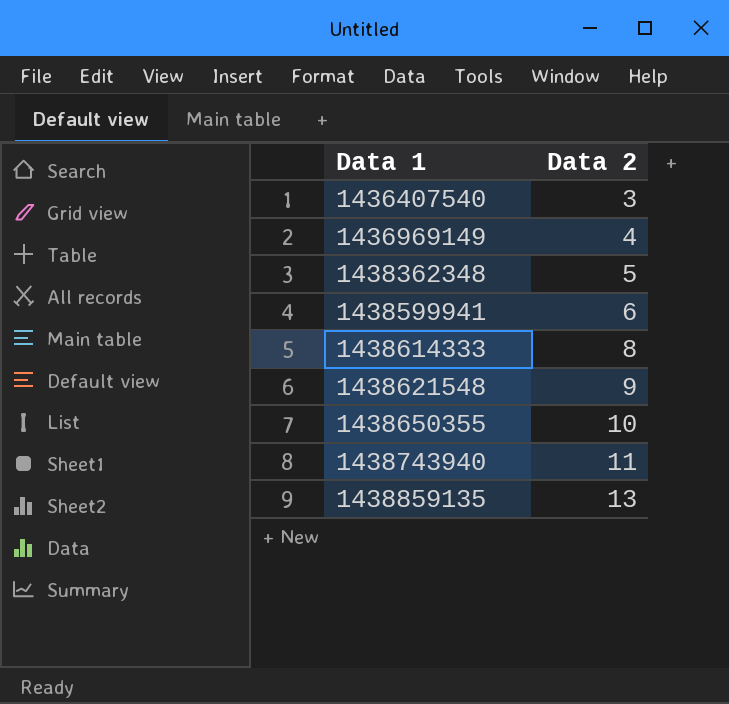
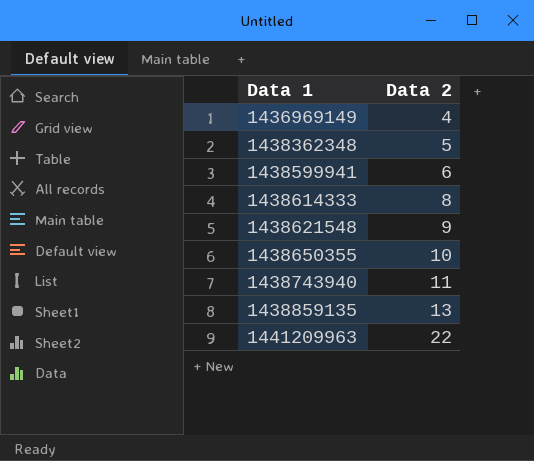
row 1436407540: 3 -> none
row 1441209963: none -> 22

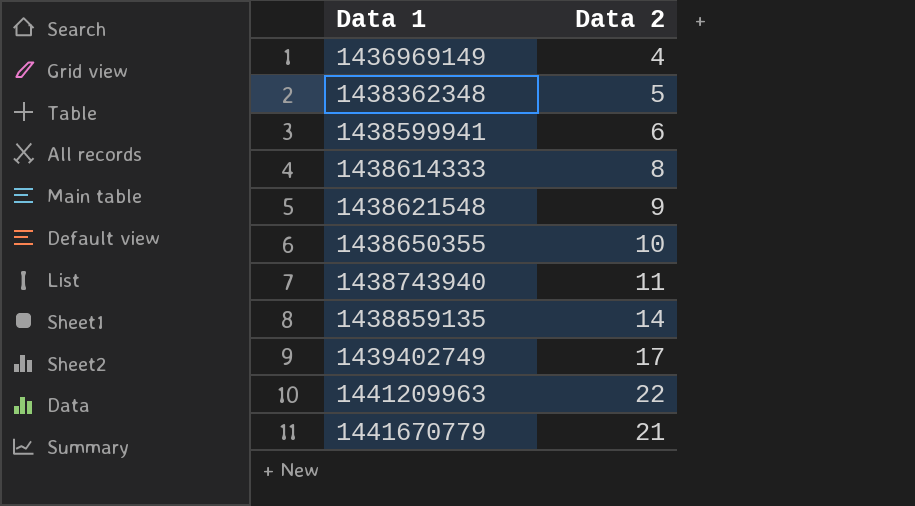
1438859135 | Data 2: 13 -> 14
row 1439402749: none -> 17
row 1441670779: none -> 21

